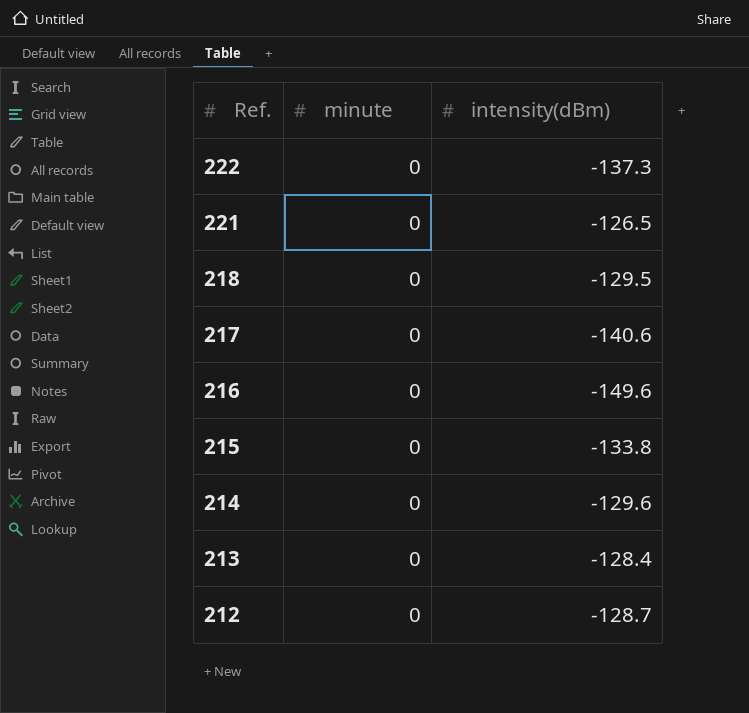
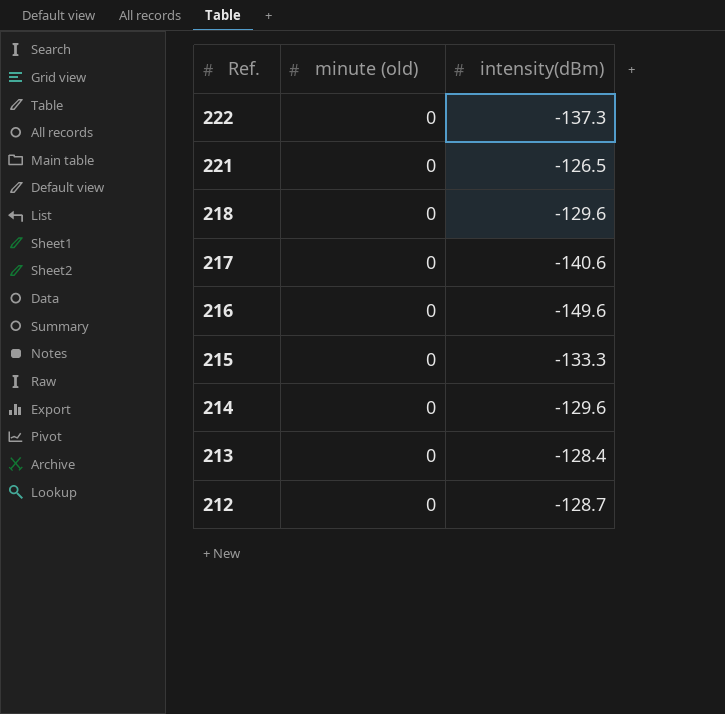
column name: minute -> minute (old)
218 | intensity(dBm): -129.5 -> -129.6
215 | intensity(dBm): -133.8 -> -133.3

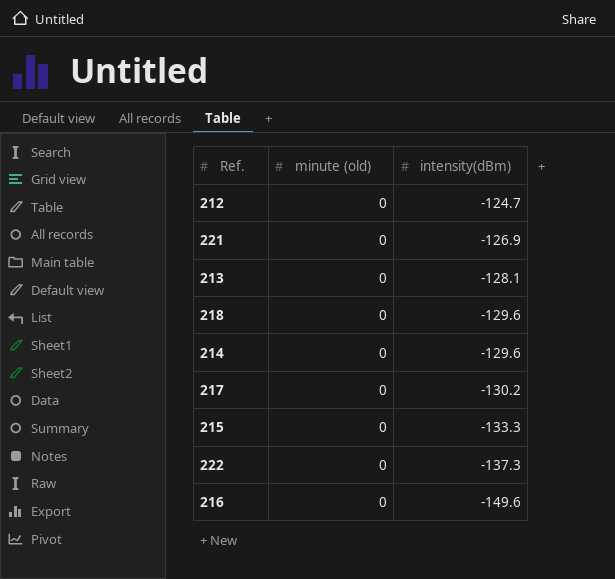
row order: Ref. descending -> intensity(dBm) descending
212 | intensity(dBm): -128.7 -> -124.7
221 | intensity(dBm): -126.5 -> -126.9
213 | intensity(dBm): -128.4 -> -128.1
217 | intensity(dBm): -140.6 -> -130.2

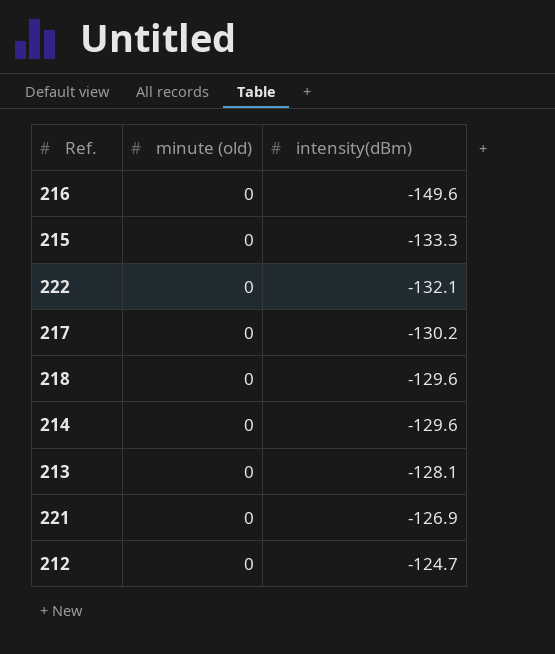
row order: intensity(dBm) descending -> intensity(dBm) ascending
222 | intensity(dBm): -137.3 -> -132.1

